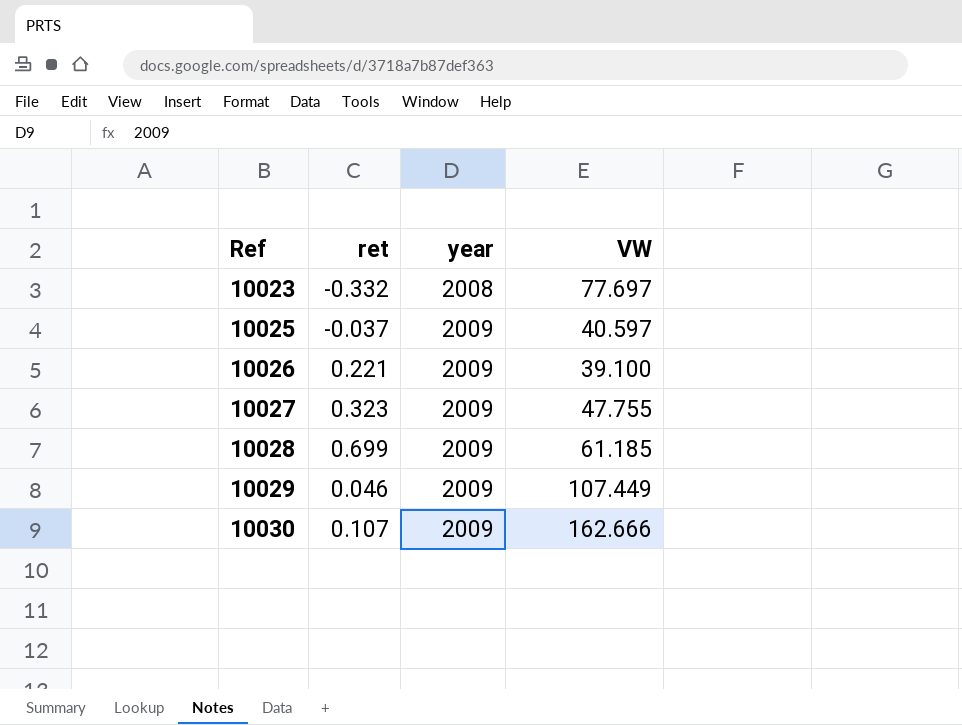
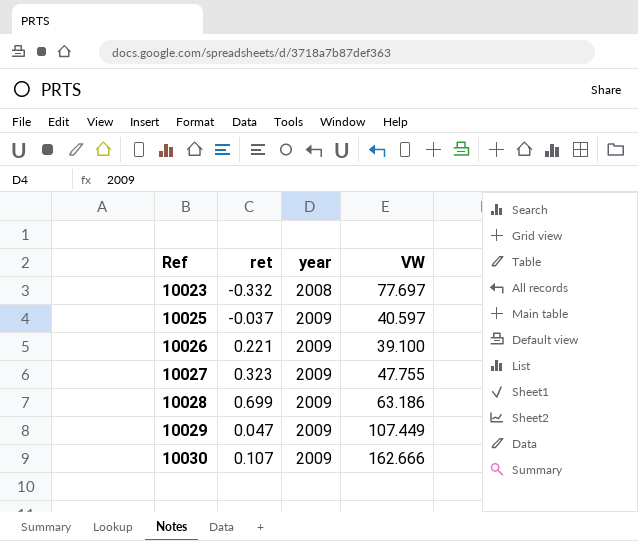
10028 | VW: 61.185 -> 63.186
10029 | ret: 0.046 -> 0.047

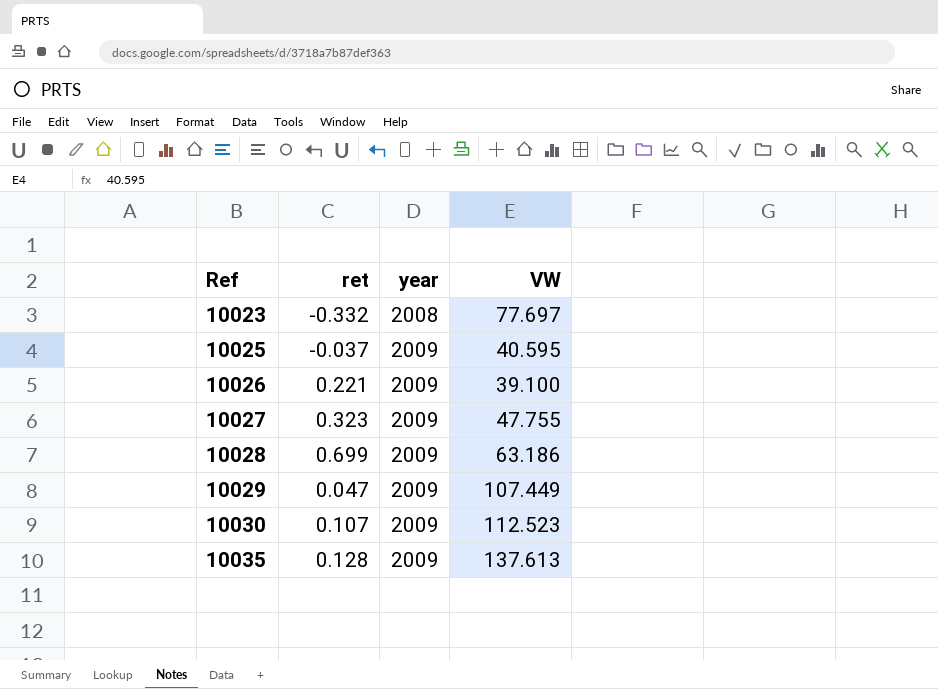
10025 | VW: 40.597 -> 40.595
10030 | VW: 162.666 -> 112.523
row 10035: none -> 0.128 | 2009 | 137.613

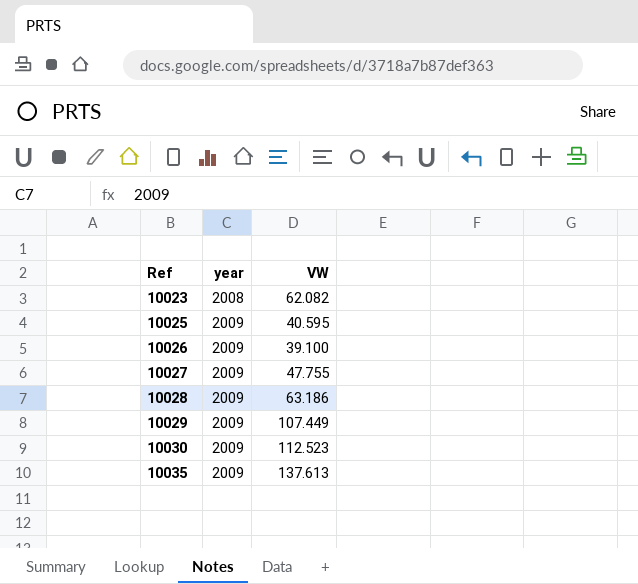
column ret | position: 2 -> none
10023 | VW: 77.697 -> 62.082

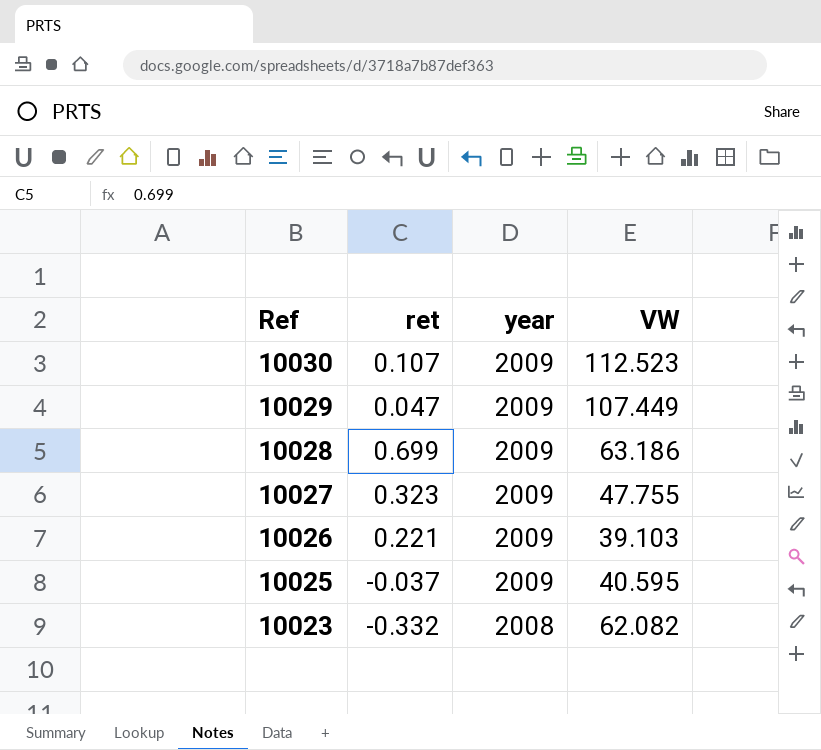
row order: Ref ascending -> Ref descending
column ret | position: none -> 2
row 10035: 2009 | 137.613 -> none
10026 | VW: 39.100 -> 39.103

